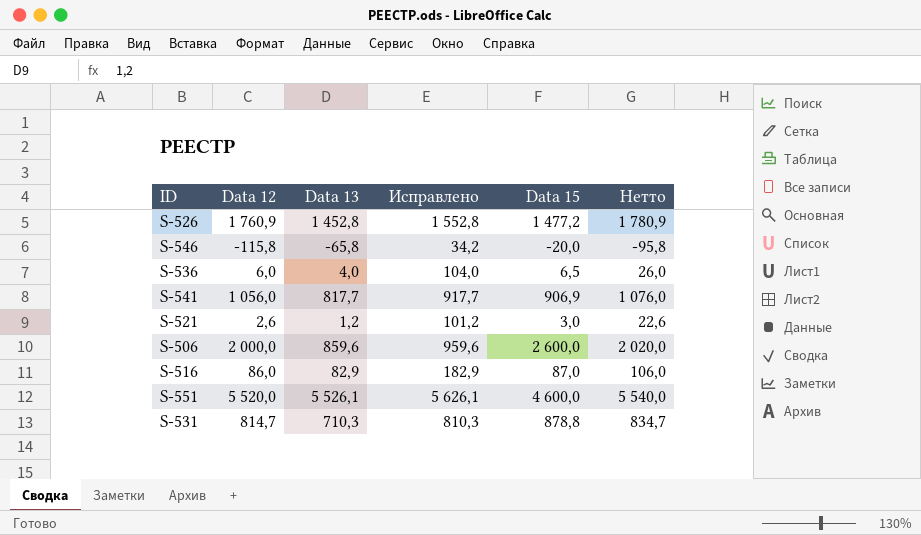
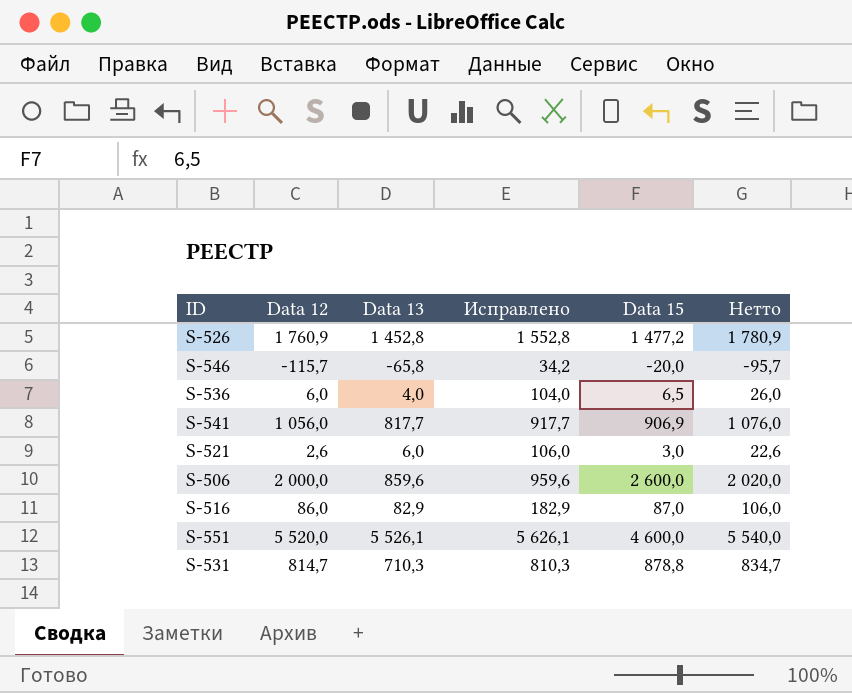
S-546 | Data 12: -115,8 -> -115,7
S-546 | Нетто: -95,8 -> -95,7
S-521 | Data 13: 1,2 -> 6,0
S-521 | Исправлено: 101,2 -> 106,0

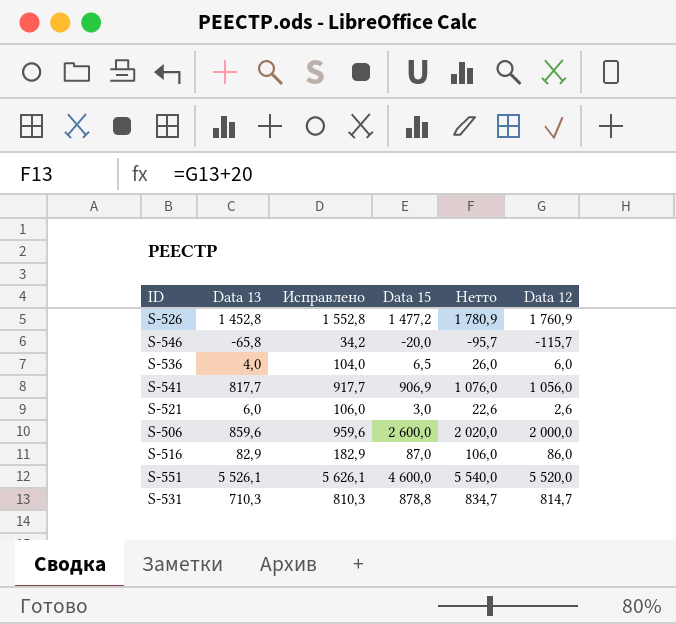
column Data 12 | position: 2 -> 6

